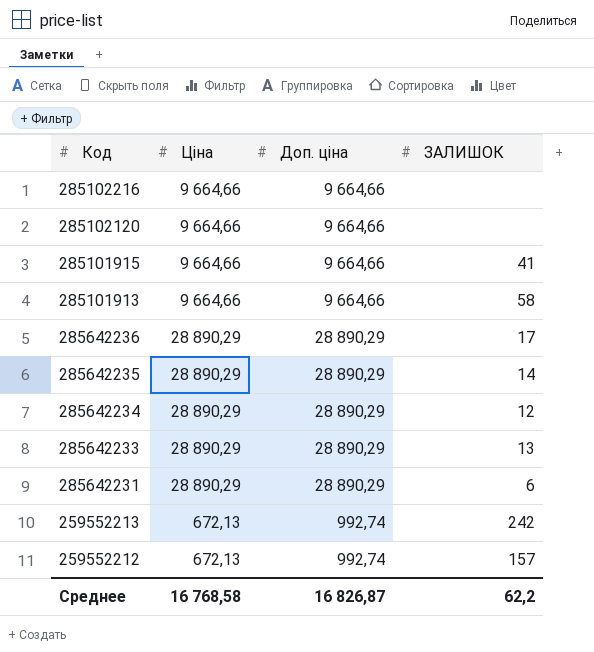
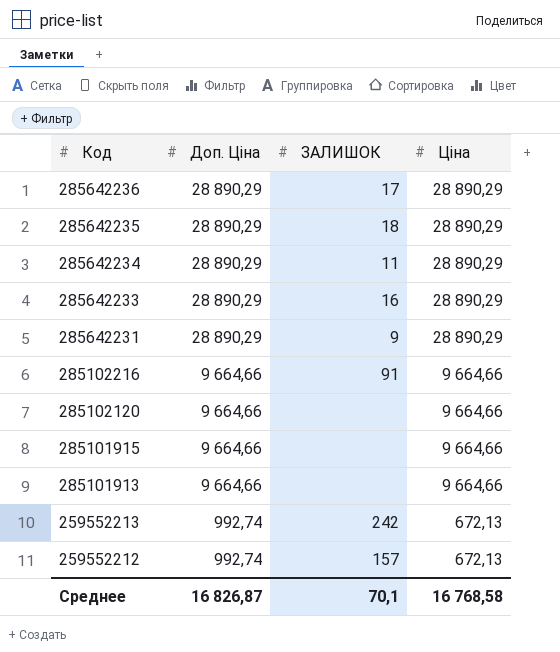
row order: none -> Код descending
column name: Доп. ціна -> Доп. Ціна
column Ціна | position: 2 -> 4
285642235 | ЗАЛИШОК: 14 -> 18
285642234 | ЗАЛИШОК: 12 -> 11
285642233 | ЗАЛИШОК: 13 -> 16
285642231 | ЗАЛИШОК: 6 -> 9
285102216 | ЗАЛИШОК: none -> 91
285101915 | ЗАЛИШОК: 41 -> none
285101913 | ЗАЛИШОК: 58 -> none
Среднее | ЗАЛИШОК: 62,2 -> 70,1

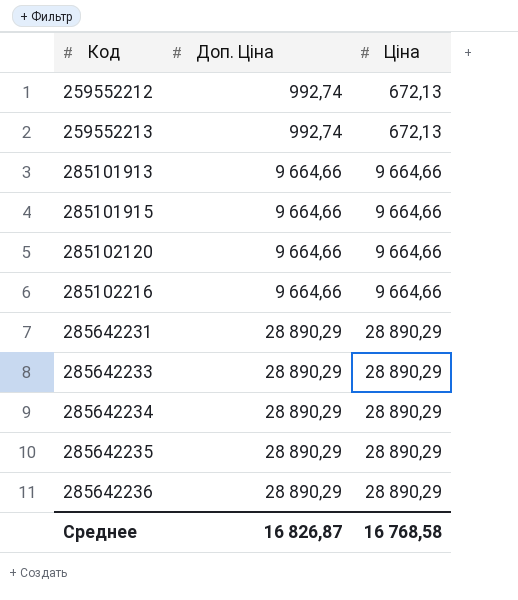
row order: Код descending -> Код ascending
column ЗАЛИШОК | position: 3 -> none

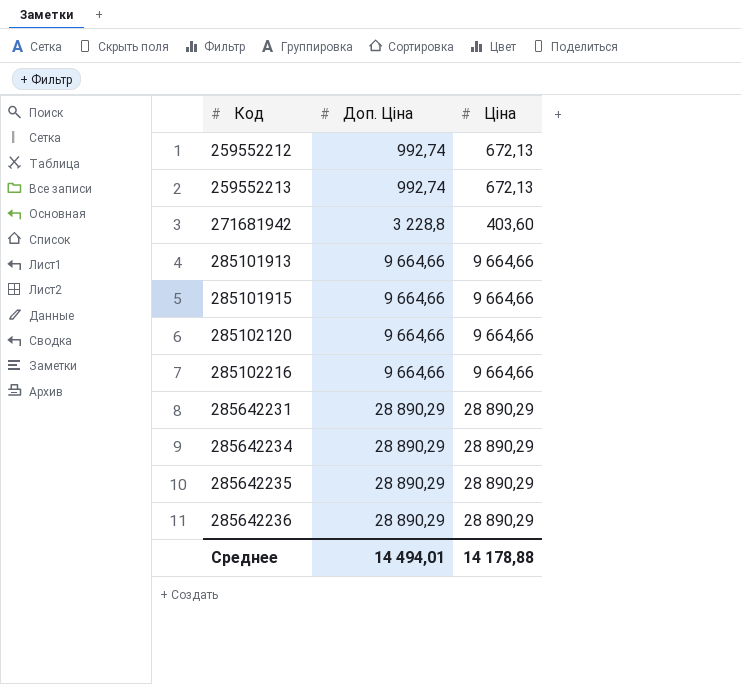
row 285642233: 28 890,29 | 28 890,29 -> none
row 271681942: none -> 3 228,8 | 403,60
Среднее | Доп. Ціна: 16 826,87 -> 14 494,01
Среднее | Ціна: 16 768,58 -> 14 178,88

